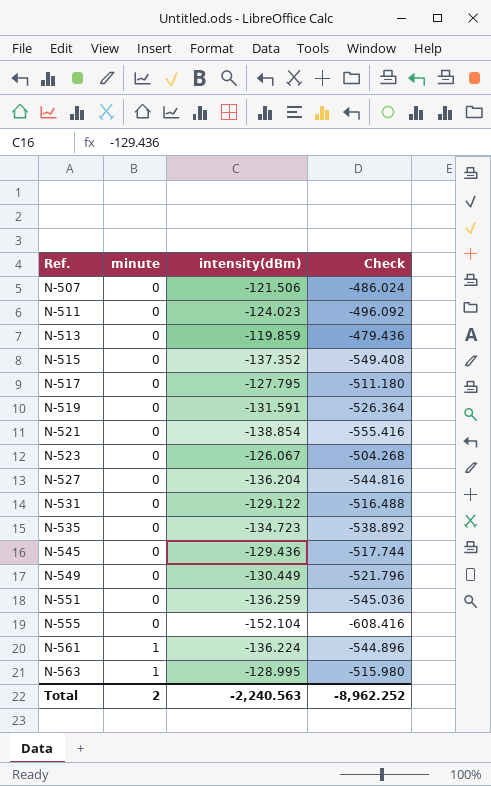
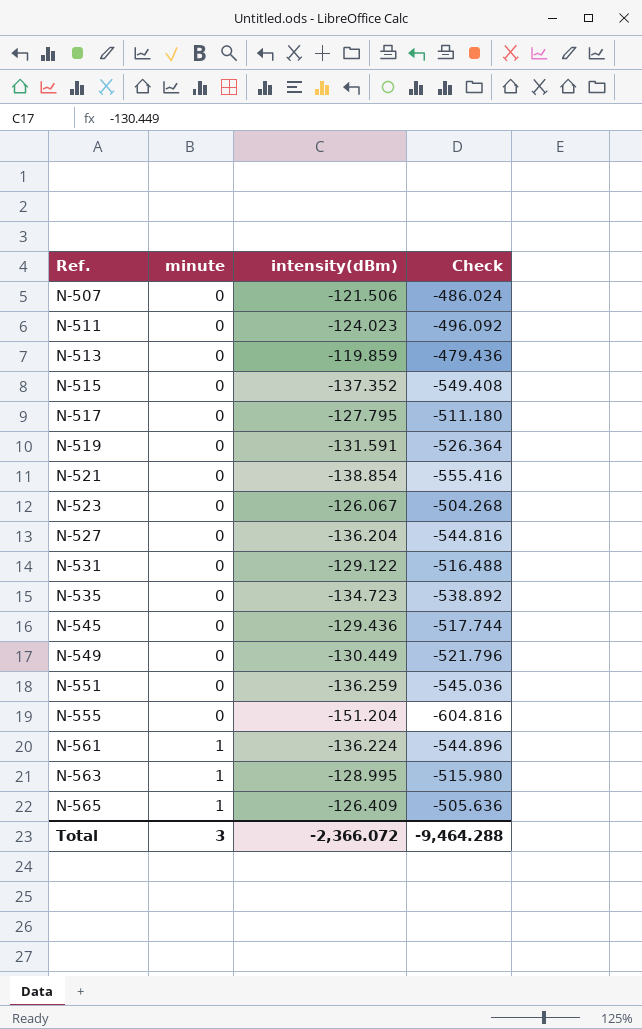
N-555 | intensity(dBm): -152.104 -> -151.204
N-555 | Check: -608.416 -> -604.816
row N-565: none -> 1 | -126.409 | -505.636
Total | minute: 2 -> 3
Total | intensity(dBm): -2,240.563 -> -2,366.072
Total | Check: -8,962.252 -> -9,464.288

